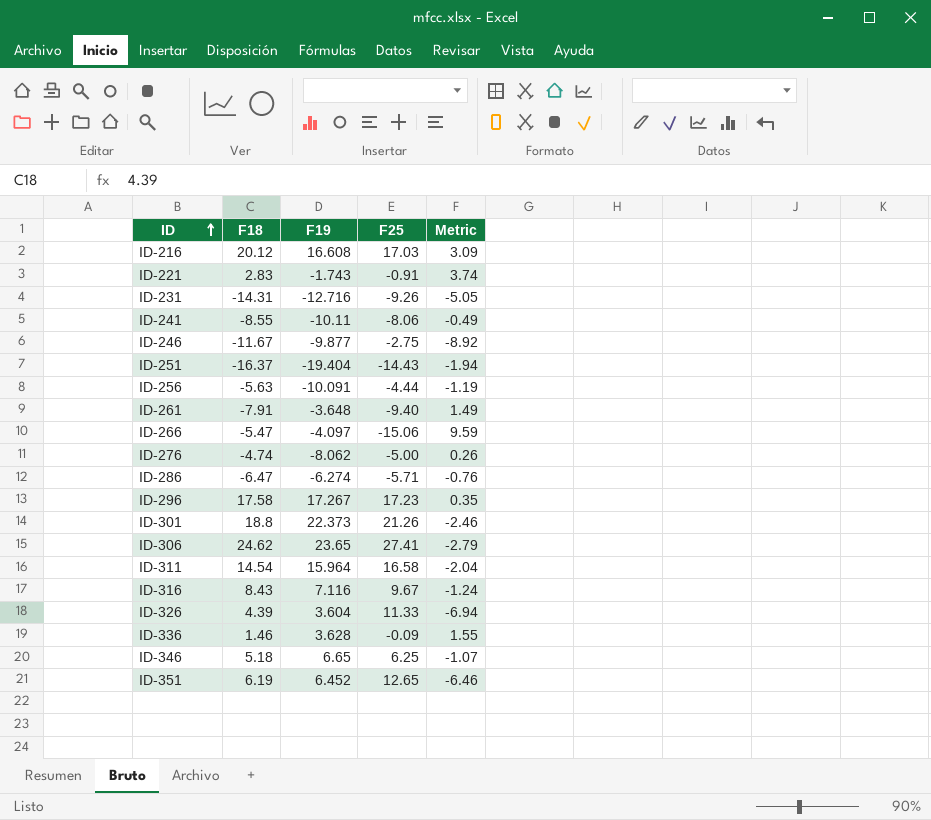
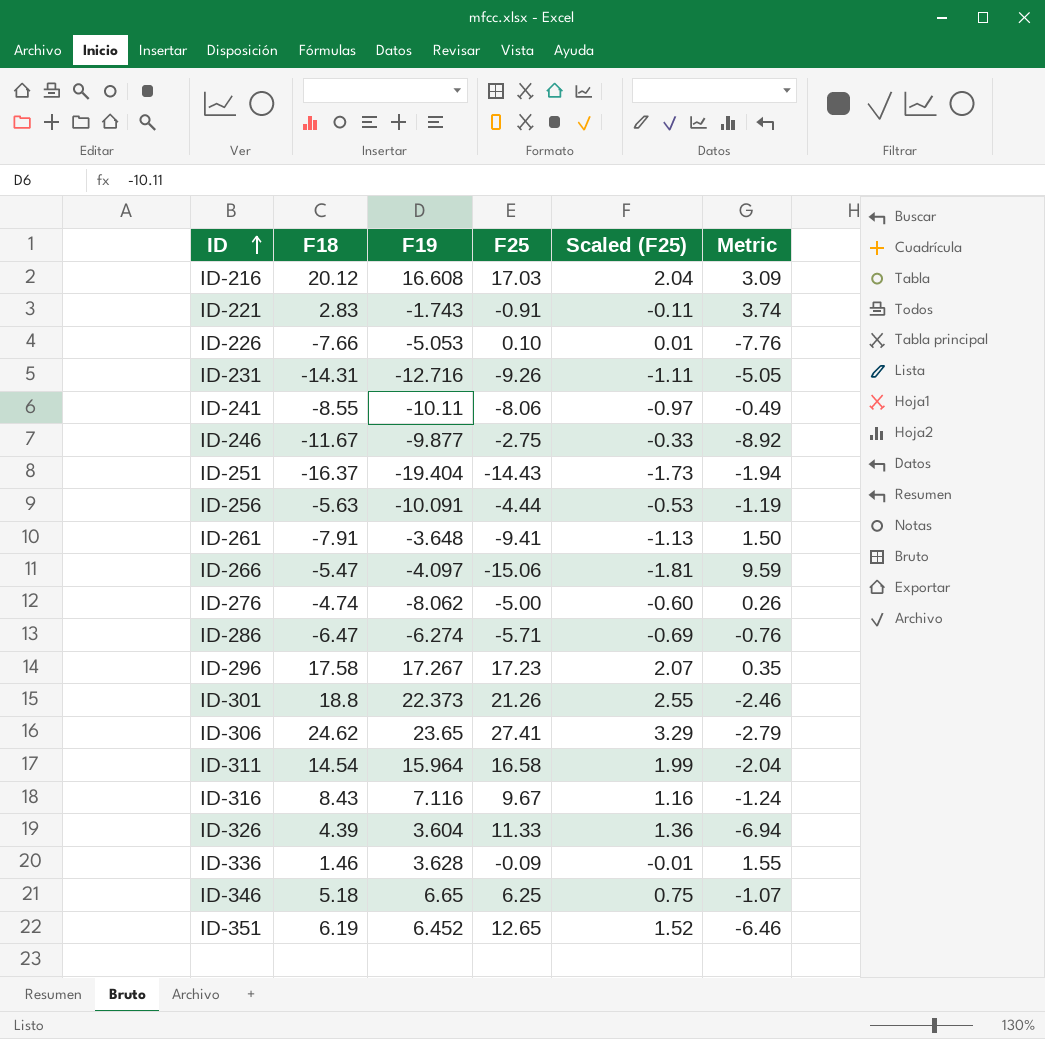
column Scaled (F25) | formula: none -> [F25] * 0.12
row ID-226: none -> -7.66 | -5.053 | 0.10 | 0.01 | -7.76
ID-261 | F25: -9.40 -> -9.41
ID-261 | Metric: 1.49 -> 1.50

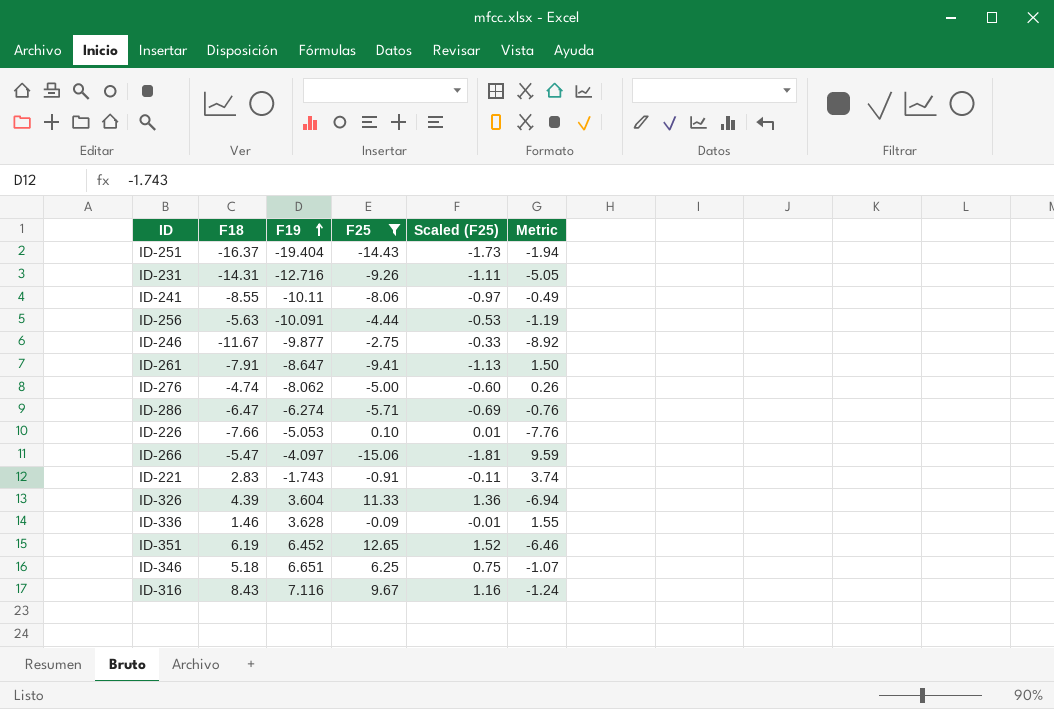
filter: none -> F25 <= 12.65
row order: ID ascending -> F19 ascending
ID-261 | F19: -3.648 -> -8.647
ID-346 | F19: 6.65 -> 6.651

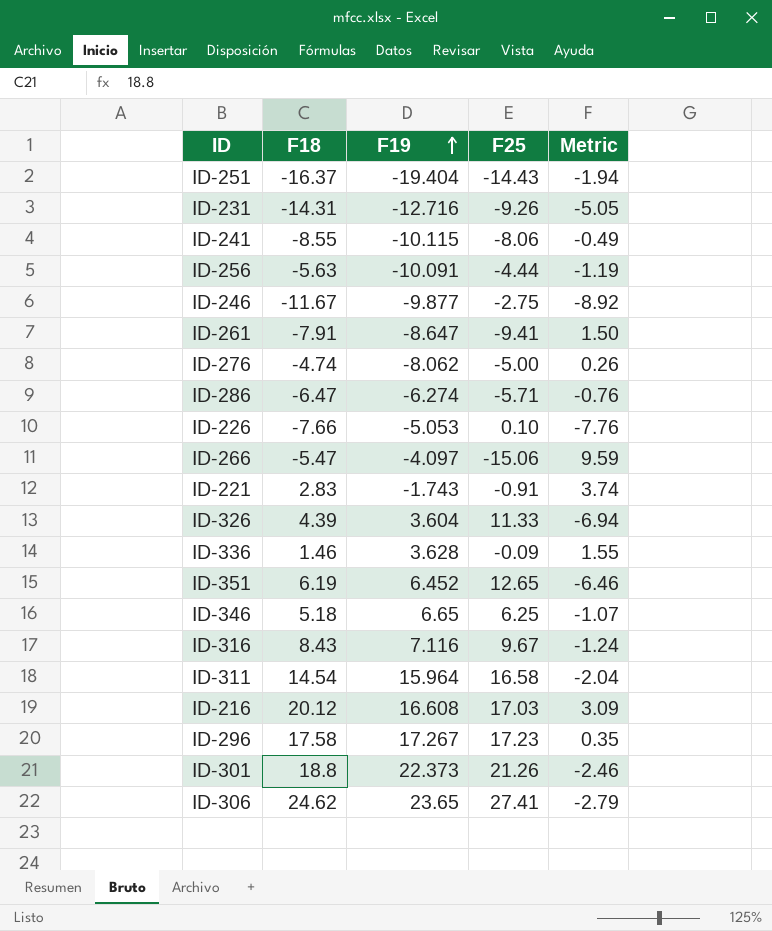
filter: F25 <= 12.65 -> none
column Scaled (F25) | formula: [F25] * 0.12 -> none
ID-241 | F19: -10.11 -> -10.115
ID-346 | F19: 6.651 -> 6.65

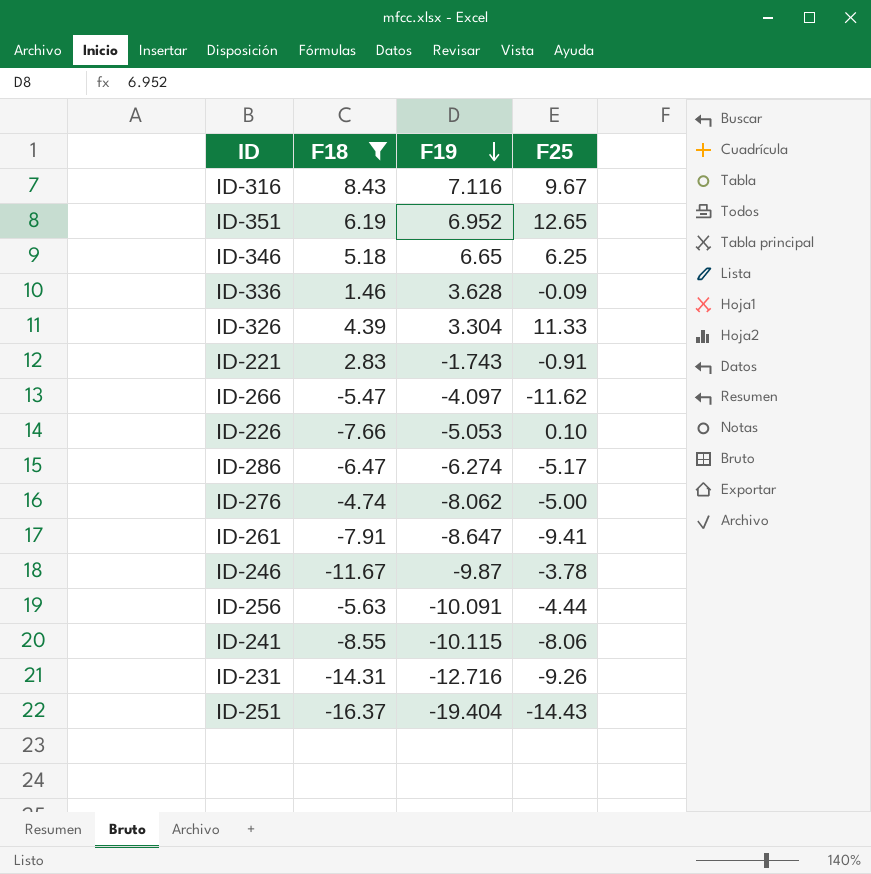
filter: none -> F18 <= 8.43
row order: F19 ascending -> F19 descending
column Metric | formula: [F18] - [F25] -> none
ID-351 | F19: 6.452 -> 6.952
ID-326 | F19: 3.604 -> 3.304
ID-266 | F25: -15.06 -> -11.62
ID-286 | F25: -5.71 -> -5.17
ID-246 | F19: -9.877 -> -9.87
ID-246 | F25: -2.75 -> -3.78

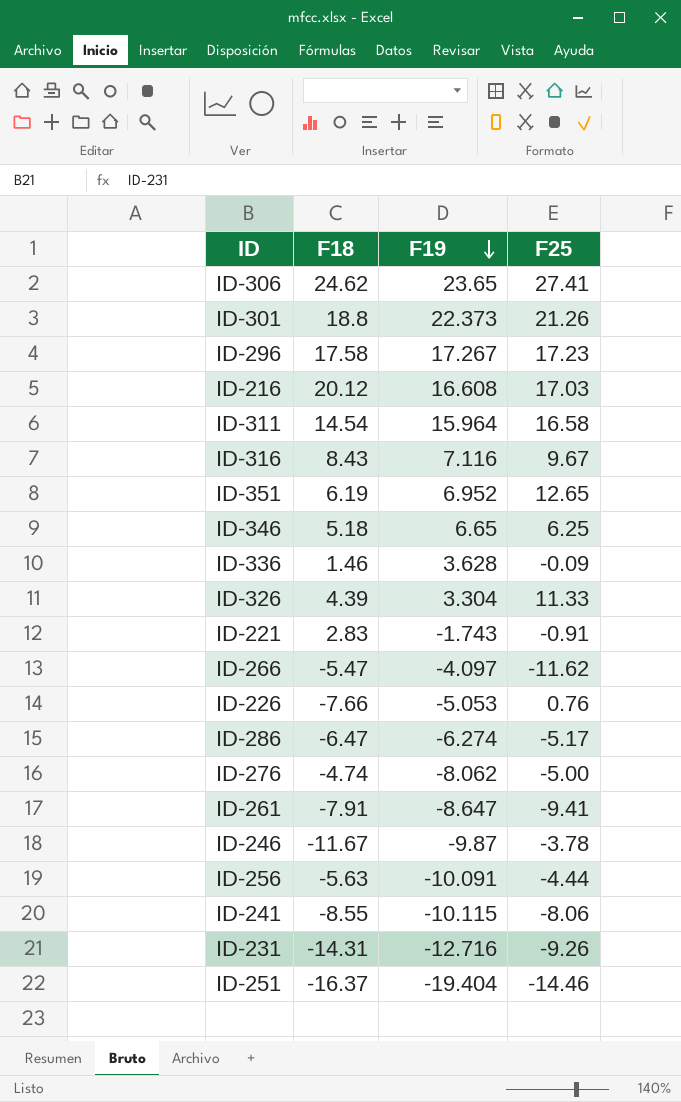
filter: F18 <= 8.43 -> none
ID-226 | F25: 0.10 -> 0.76
ID-251 | F25: -14.43 -> -14.46

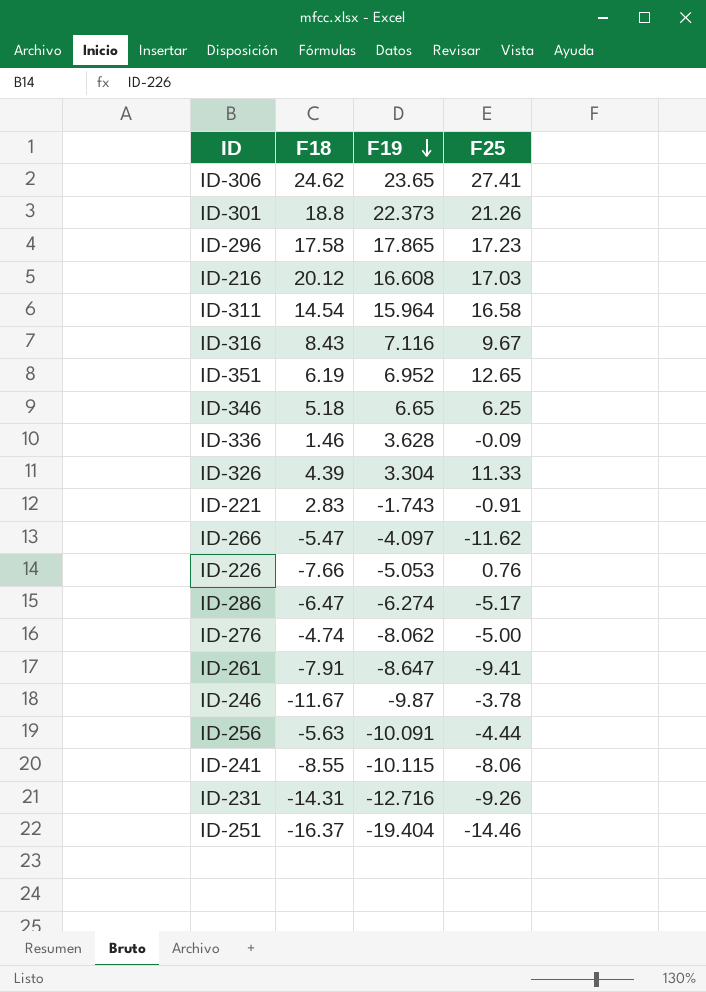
ID-296 | F19: 17.267 -> 17.865

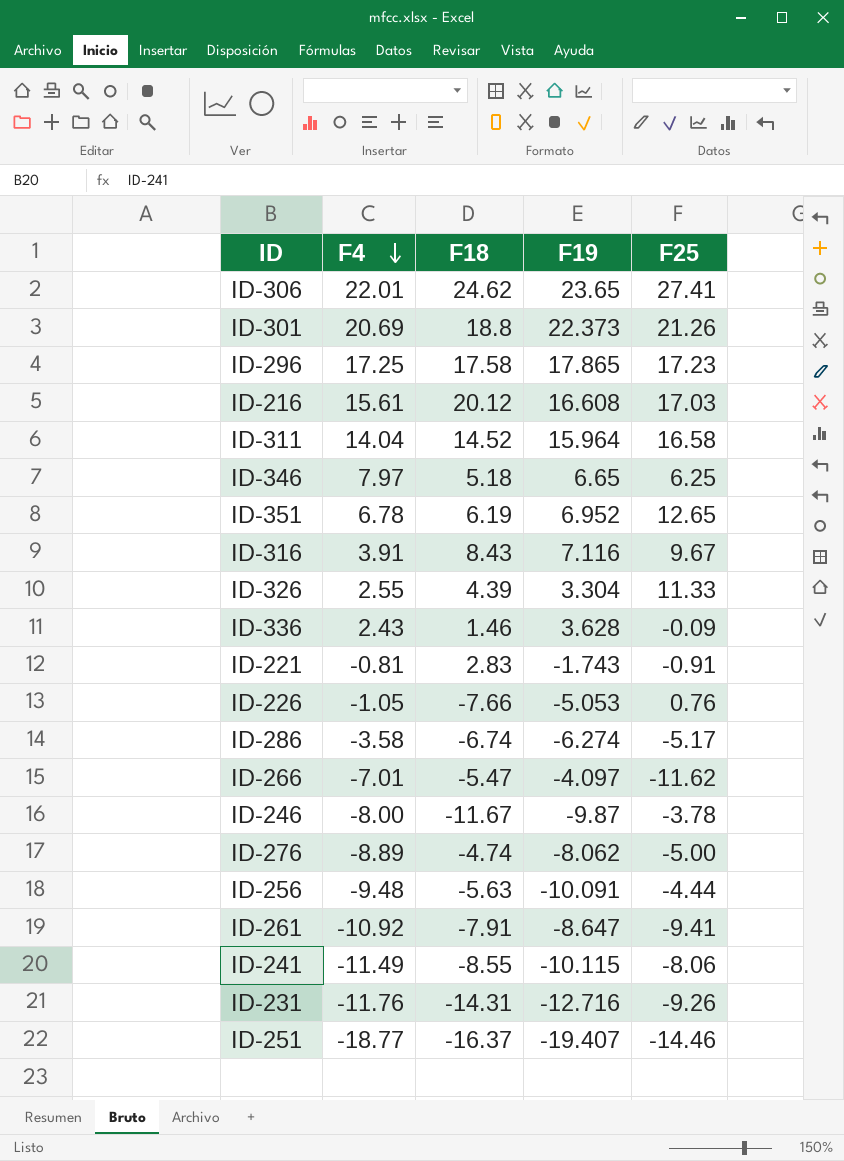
row order: F19 descending -> F4 descending
column F4 | position: none -> 2
ID-311 | F18: 14.54 -> 14.52
ID-286 | F18: -6.47 -> -6.74
ID-251 | F19: -19.404 -> -19.407

